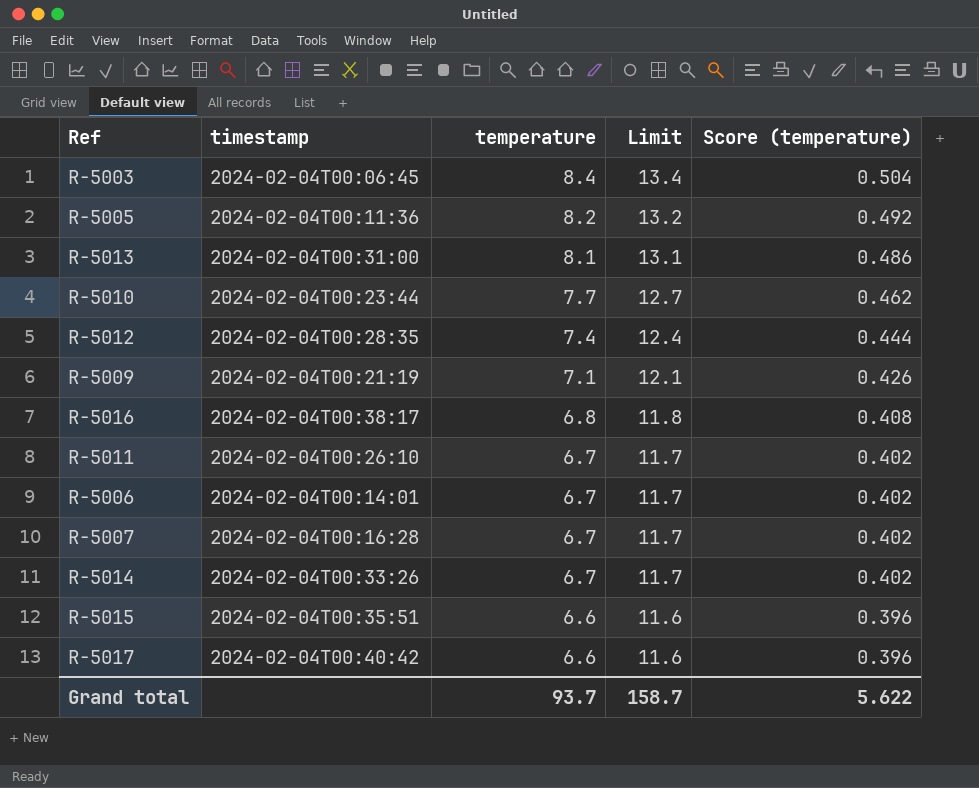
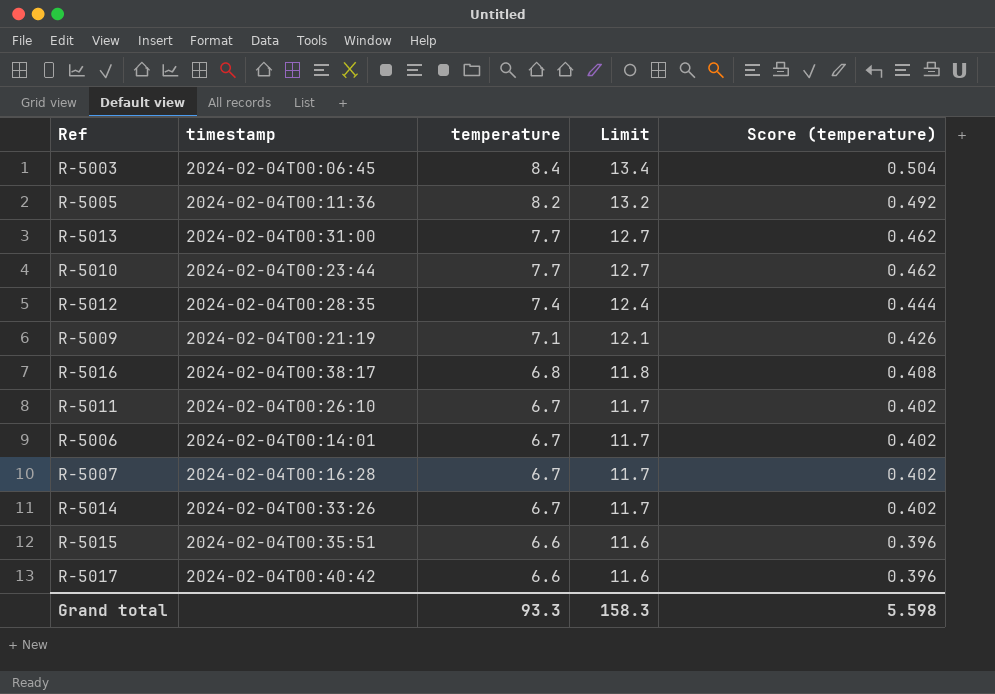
R-5013 | temperature: 8.1 -> 7.7
R-5013 | Limit: 13.1 -> 12.7
R-5013 | Score (temperature): 0.486 -> 0.462
Grand total | temperature: 93.7 -> 93.3
Grand total | Limit: 158.7 -> 158.3
Grand total | Score (temperature): 5.622 -> 5.598

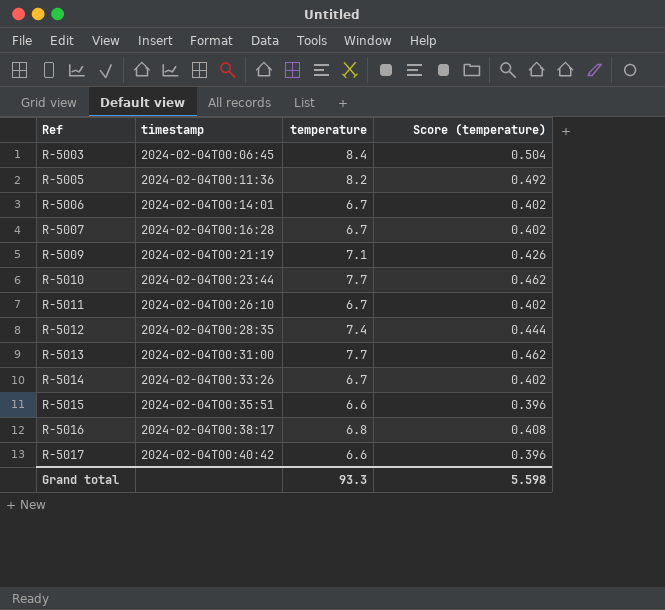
row order: temperature descending -> Ref ascending
column Limit | formula: [temperature] + 5 -> none

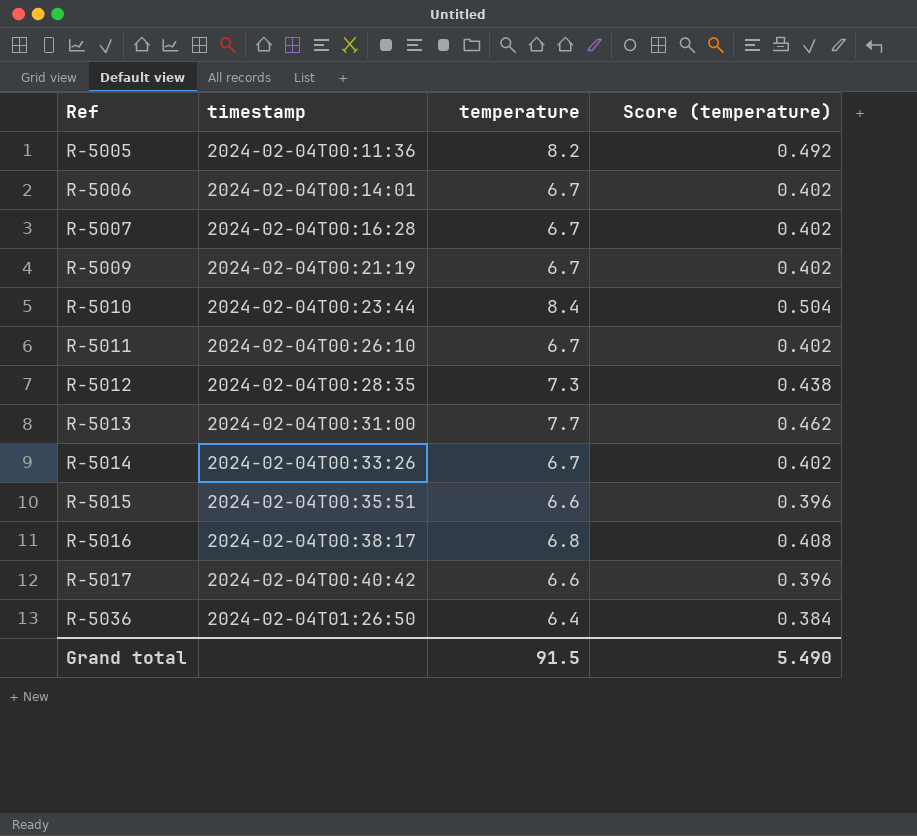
row R-5003: 2024-02-04T00:06:45 | 8.4 | 0.504 -> none
R-5009 | temperature: 7.1 -> 6.7
R-5009 | Score (temperature): 0.426 -> 0.402
R-5010 | temperature: 7.7 -> 8.4
R-5010 | Score (temperature): 0.462 -> 0.504
R-5012 | temperature: 7.4 -> 7.3
R-5012 | Score (temperature): 0.444 -> 0.438
row R-5036: none -> 2024-02-04T01:26:50 | 6.4 | 0.384
Grand total | temperature: 93.3 -> 91.5
Grand total | Score (temperature): 5.598 -> 5.490

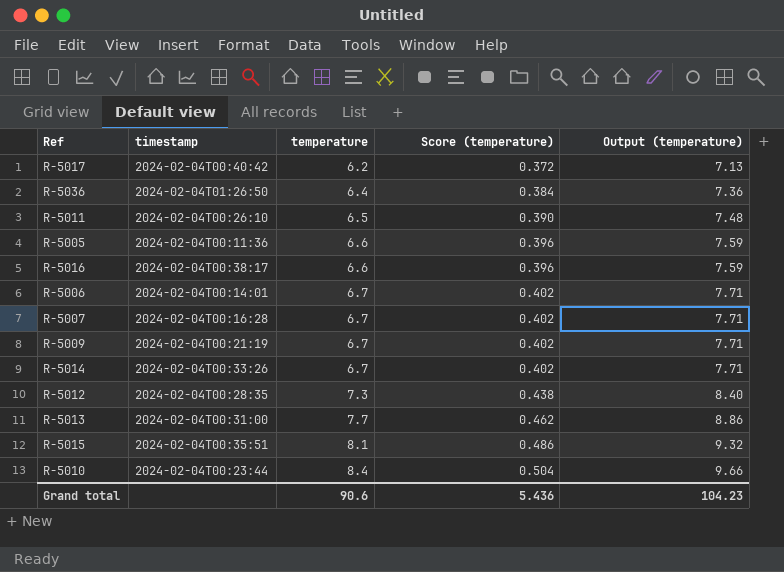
row order: Ref ascending -> temperature ascending
column Output (temperature) | formula: none -> [temperature] * 1.15
R-5017 | temperature: 6.6 -> 6.2
R-5017 | Score (temperature): 0.396 -> 0.372
R-5011 | temperature: 6.7 -> 6.5
R-5011 | Score (temperature): 0.402 -> 0.390
R-5005 | temperature: 8.2 -> 6.6
R-5005 | Score (temperature): 0.492 -> 0.396
R-5016 | temperature: 6.8 -> 6.6
R-5016 | Score (temperature): 0.408 -> 0.396
R-5015 | temperature: 6.6 -> 8.1
R-5015 | Score (temperature): 0.396 -> 0.486
Grand total | temperature: 91.5 -> 90.6
Grand total | Score (temperature): 5.490 -> 5.436

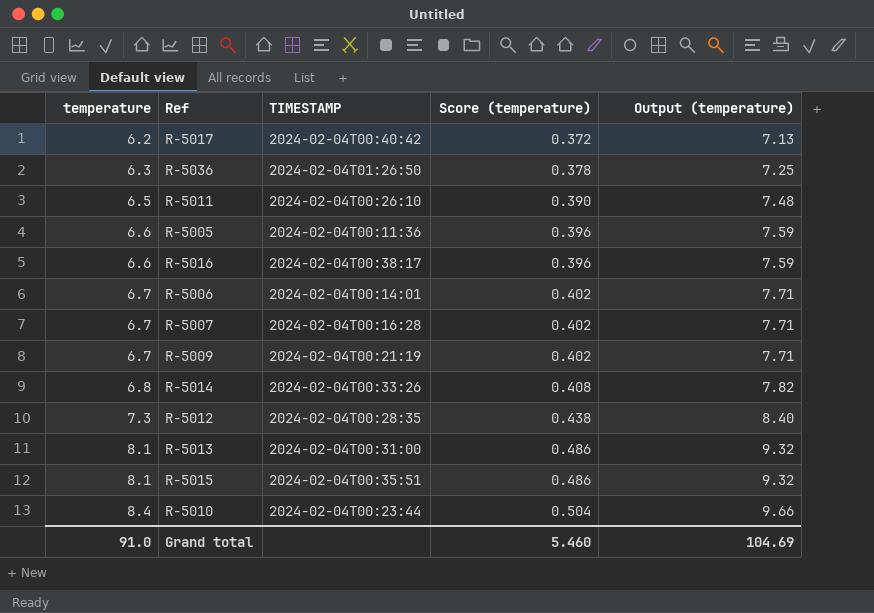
column temperature | position: 3 -> 1
column name: timestamp -> TIMESTAMP
R-5036 | temperature: 6.4 -> 6.3
R-5036 | Score (temperature): 0.384 -> 0.378
R-5036 | Output (temperature): 7.36 -> 7.25
R-5014 | temperature: 6.7 -> 6.8
R-5014 | Score (temperature): 0.402 -> 0.408
R-5014 | Output (temperature): 7.71 -> 7.82
R-5013 | temperature: 7.7 -> 8.1
R-5013 | Score (temperature): 0.462 -> 0.486
R-5013 | Output (temperature): 8.86 -> 9.32
Grand total | temperature: 90.6 -> 91.0
Grand total | Score (temperature): 5.436 -> 5.460
Grand total | Output (temperature): 104.23 -> 104.69

